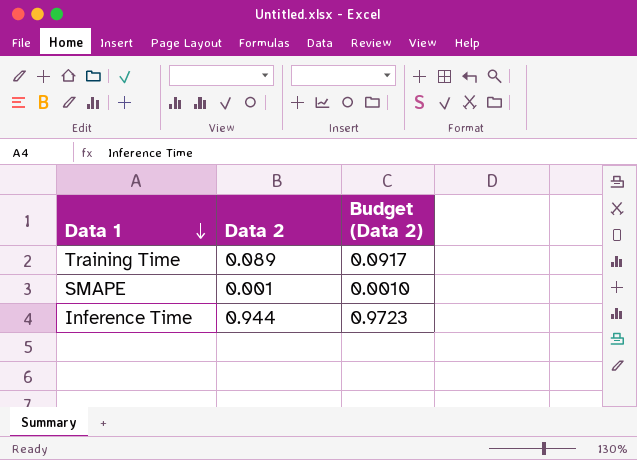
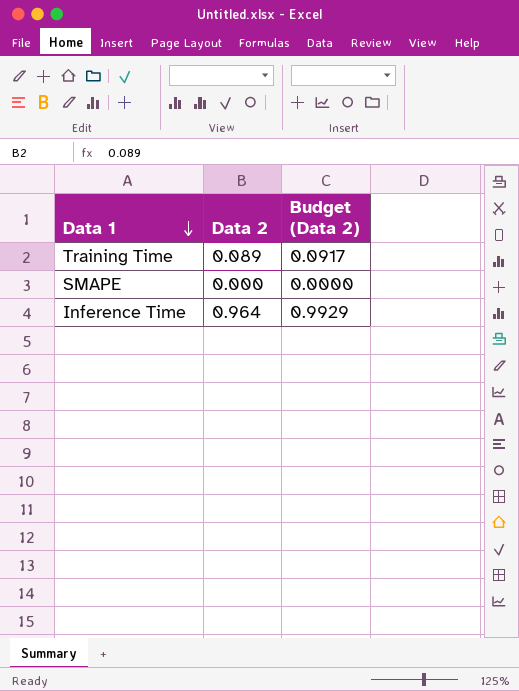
SMAPE | Data 2: 0.001 -> 0.000
SMAPE | Budget (Data 2): 0.0010 -> 0.0000
Inference Time | Data 2: 0.944 -> 0.964
Inference Time | Budget (Data 2): 0.9723 -> 0.9929

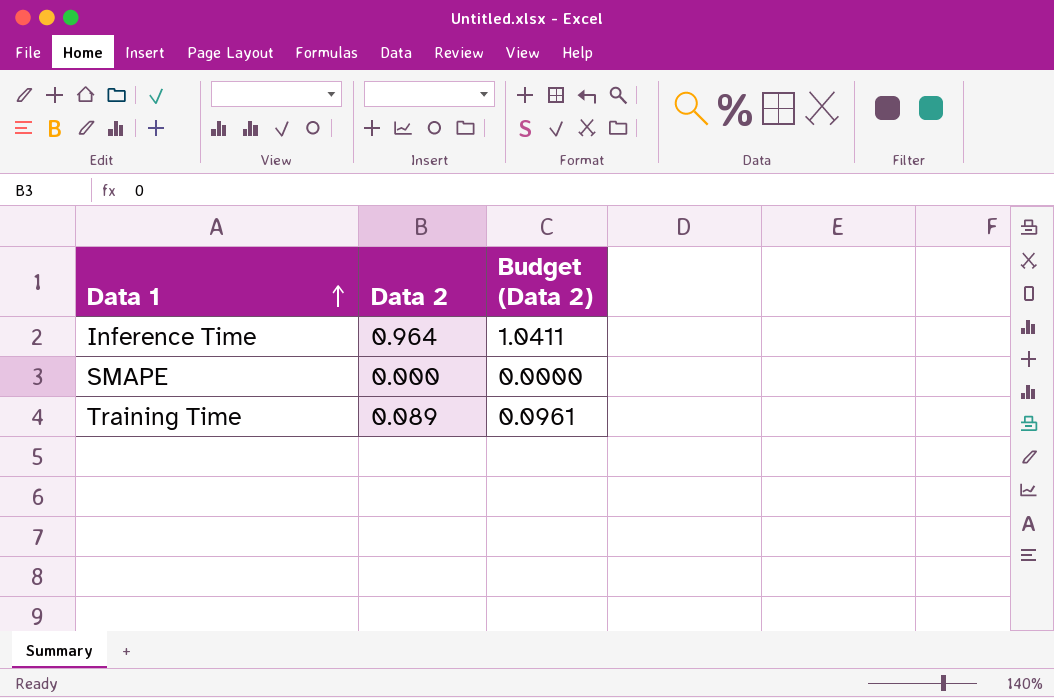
row order: Data 1 descending -> Data 1 ascending
column Budget (Data 2) | formula: [Data 2] * 1.03 -> [Data 2] * 1.08

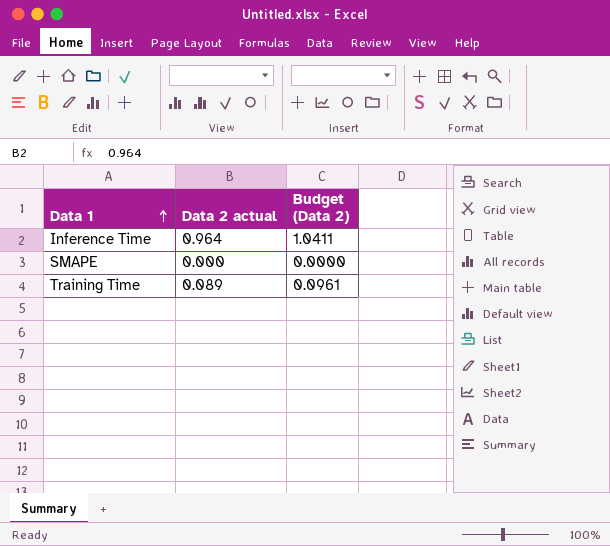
column name: Data 2 -> Data 2 actual

